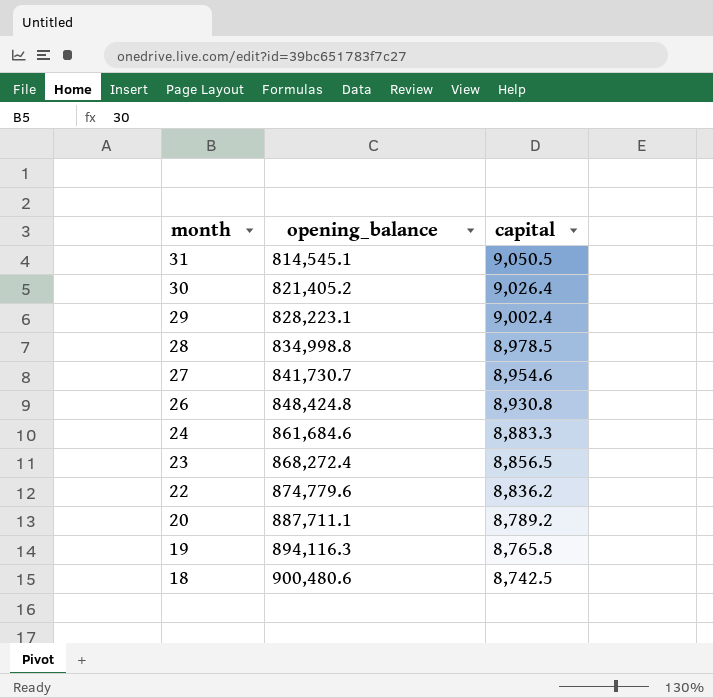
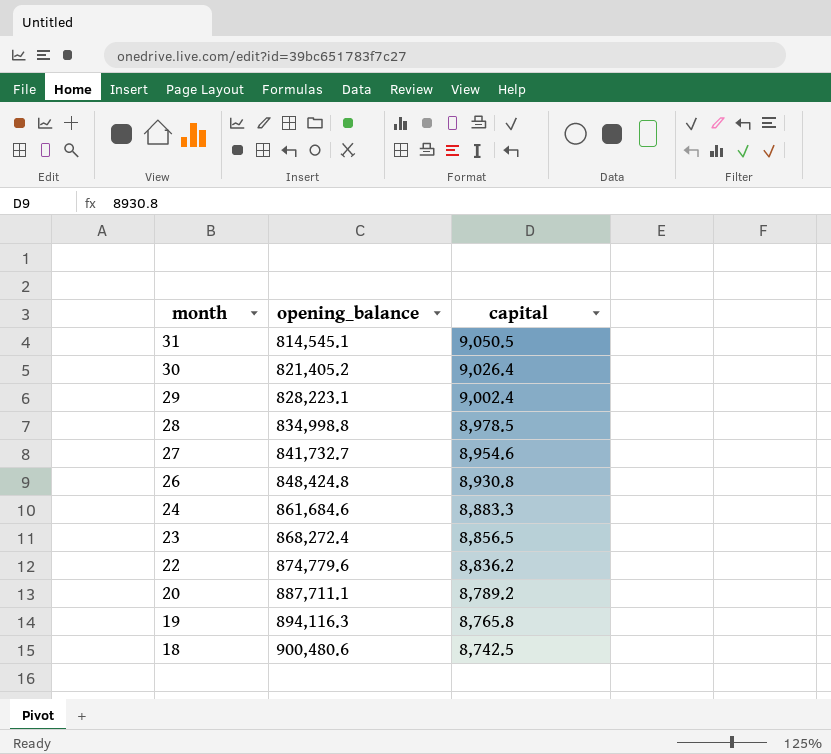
27 | opening_balance: 841,730.7 -> 841,732.7

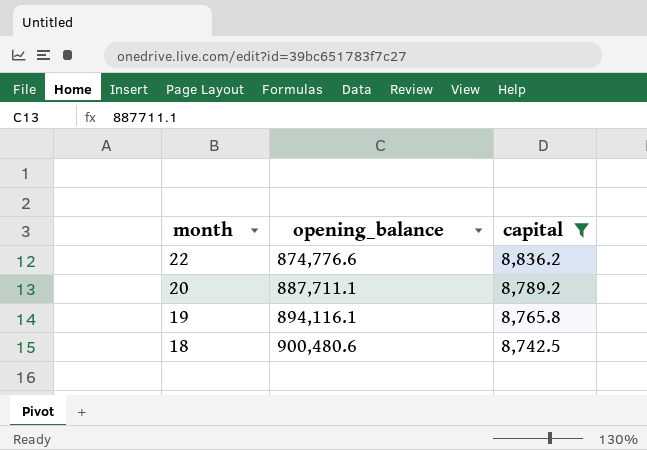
filter: none -> capital <= 8,836.2
22 | opening_balance: 874,779.6 -> 874,776.6
19 | opening_balance: 894,116.3 -> 894,116.1

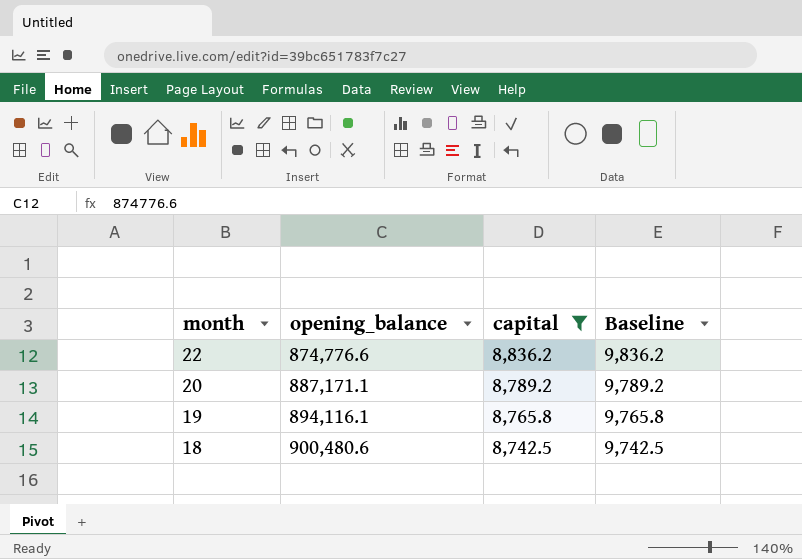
column Baseline | formula: none -> [capital] + 1000
20 | opening_balance: 887,711.1 -> 887,171.1

